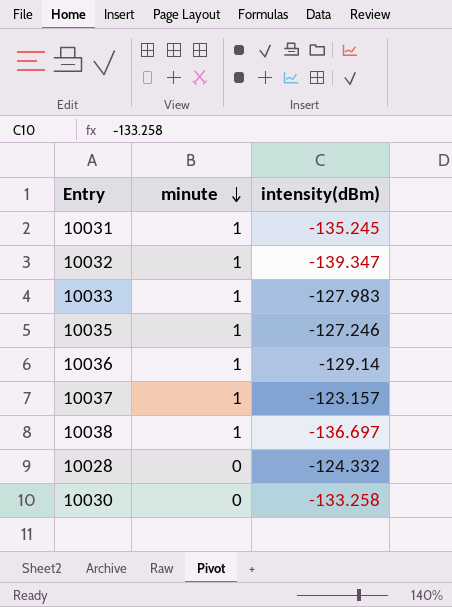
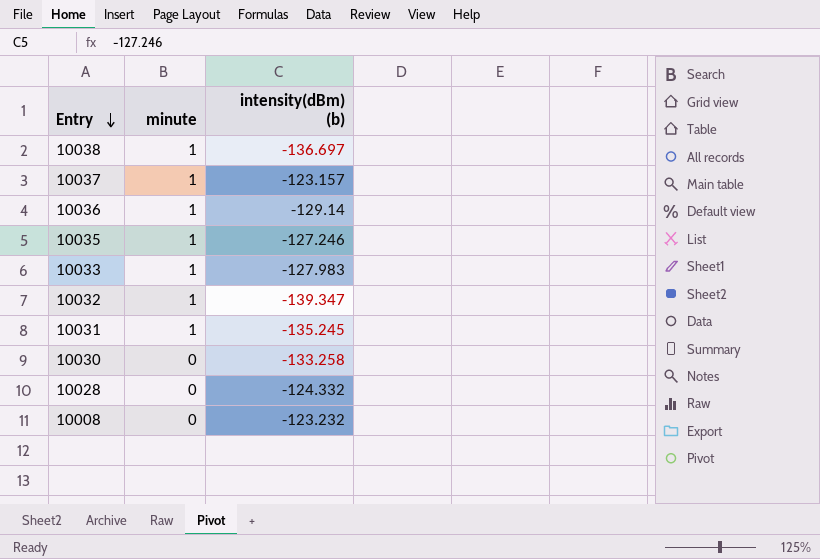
row order: minute descending -> Entry descending
column name: intensity(dBm) -> intensity(dBm) (b)
row 10008: none -> 0 | -123.232

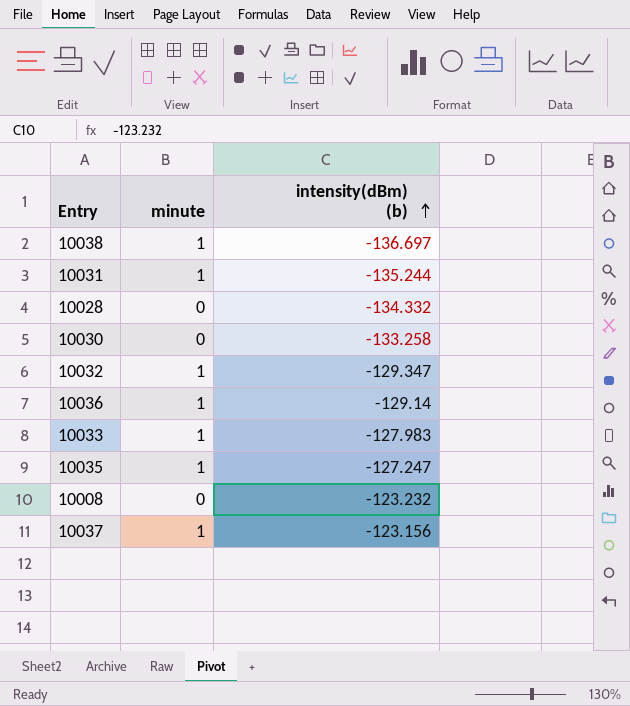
row order: Entry descending -> intensity(dBm) (b) ascending
10031 | intensity(dBm) (b): -135.245 -> -135.244
10028 | intensity(dBm) (b): -124.332 -> -134.332
10032 | intensity(dBm) (b): -139.347 -> -129.347
10035 | intensity(dBm) (b): -127.246 -> -127.247
10037 | intensity(dBm) (b): -123.157 -> -123.156

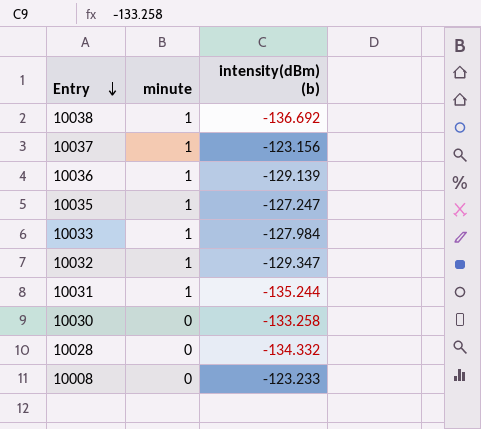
row order: intensity(dBm) (b) ascending -> Entry descending
10038 | intensity(dBm) (b): -136.697 -> -136.692
10036 | intensity(dBm) (b): -129.14 -> -129.139
10033 | intensity(dBm) (b): -127.983 -> -127.984
10008 | intensity(dBm) (b): -123.232 -> -123.233

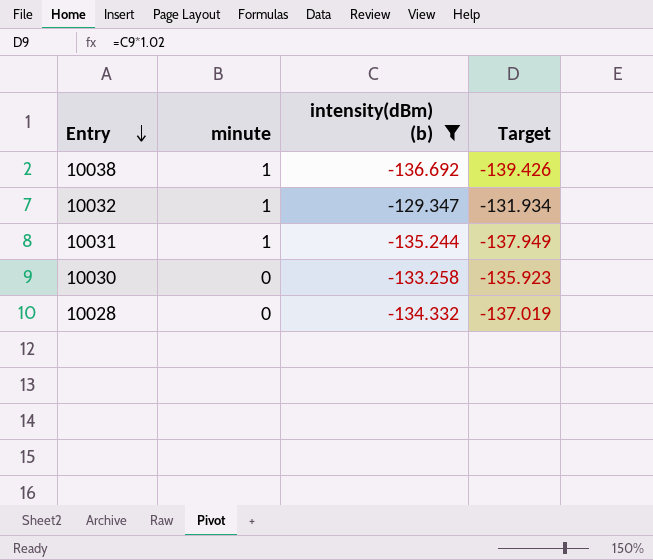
filter: none -> intensity(dBm) (b) <= -129.347
column Target | formula: none -> [intensity(dBm) (b)] * 1.02

